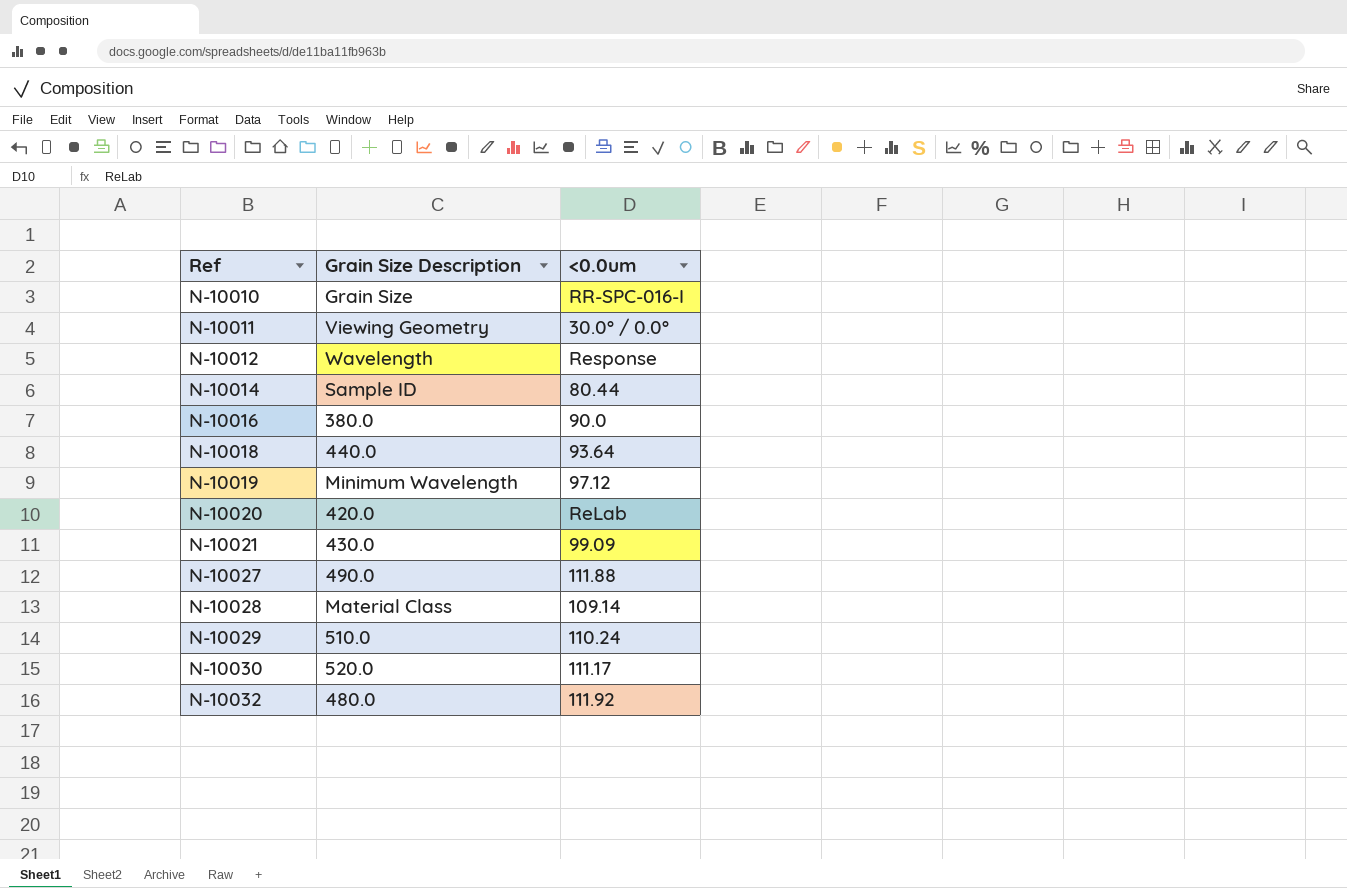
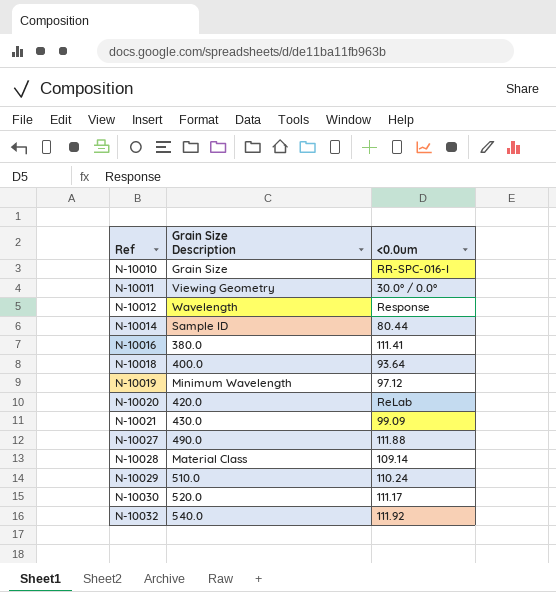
N-10016 | <0.0um: 90.0 -> 111.41
N-10018 | Grain Size Description: 440.0 -> 400.0
N-10032 | Grain Size Description: 480.0 -> 540.0

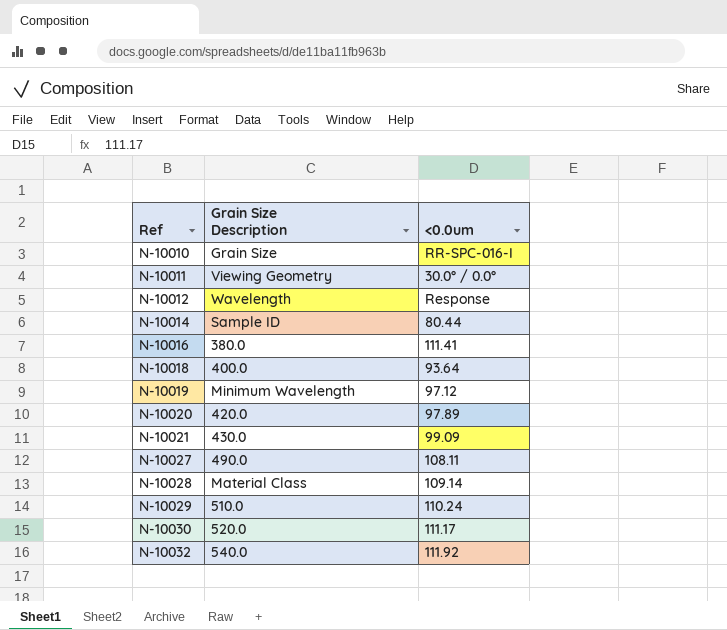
N-10020 | <0.0um: ReLab -> 97.89
N-10027 | <0.0um: 111.88 -> 108.11

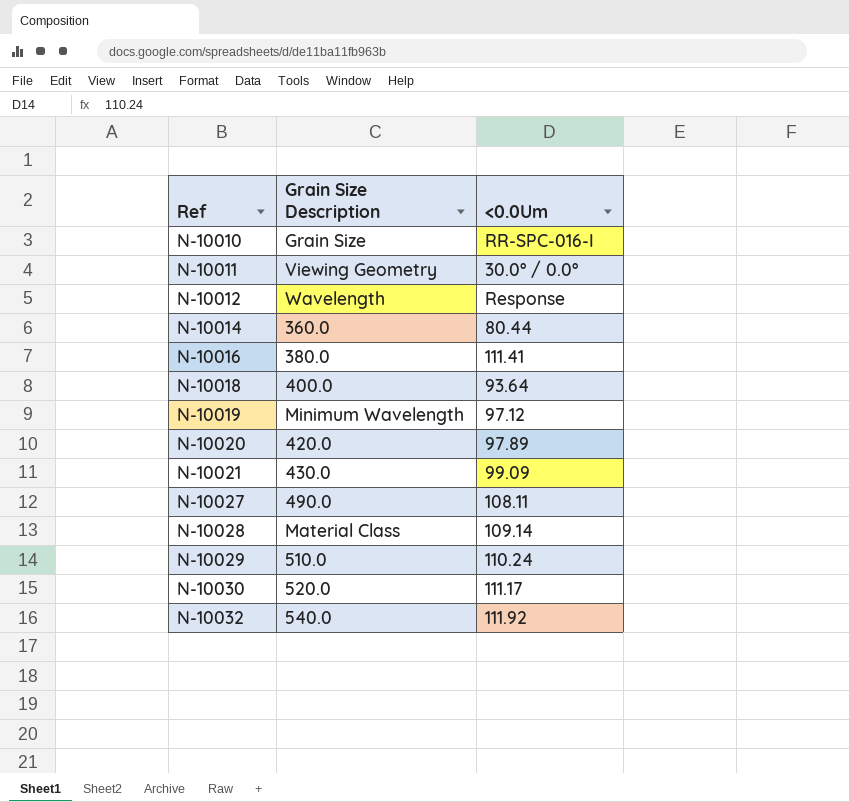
column name: <0.0um -> <0.0Um
N-10014 | Grain Size Description: Sample ID -> 360.0

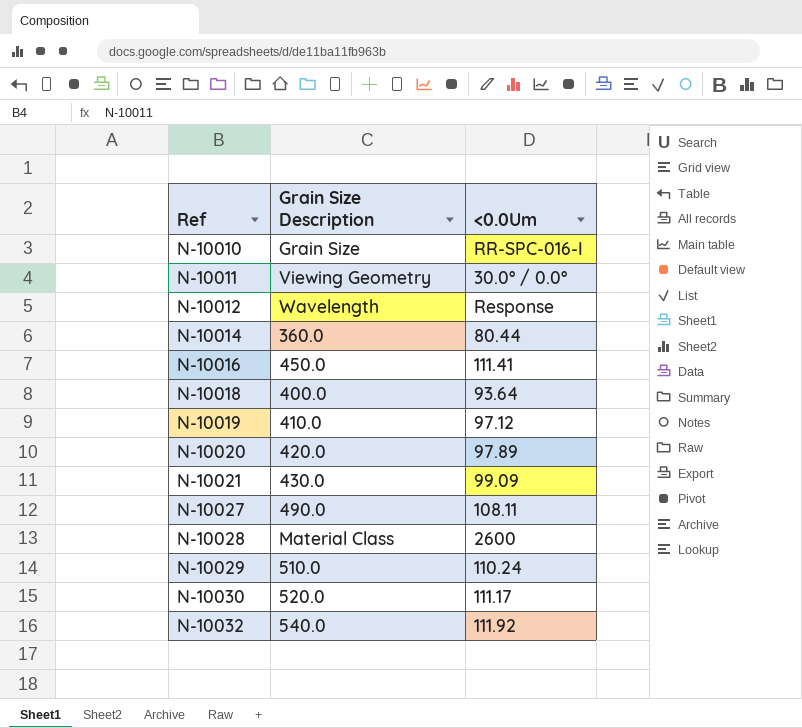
N-10016 | Grain Size Description: 380.0 -> 450.0
N-10019 | Grain Size Description: Minimum Wavelength -> 410.0
N-10028 | <0.0Um: 109.14 -> 2600

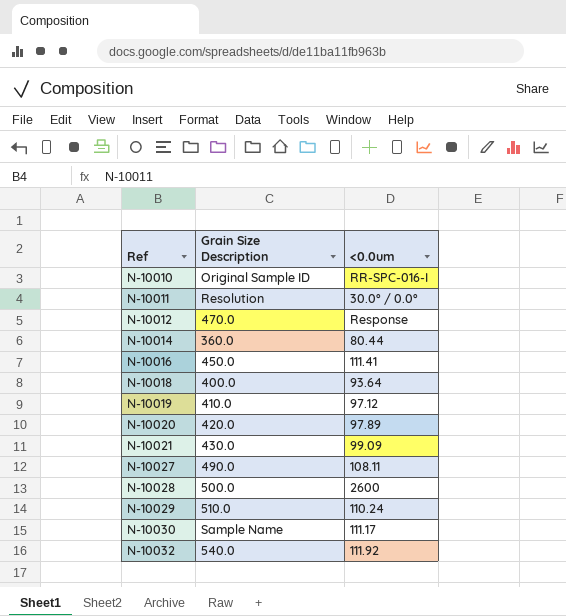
column name: <0.0Um -> <0.0um
N-10010 | Grain Size Description: Grain Size -> Original Sample ID
N-10011 | Grain Size Description: Viewing Geometry -> Resolution
N-10012 | Grain Size Description: Wavelength -> 470.0
N-10028 | Grain Size Description: Material Class -> 500.0
N-10030 | Grain Size Description: 520.0 -> Sample Name

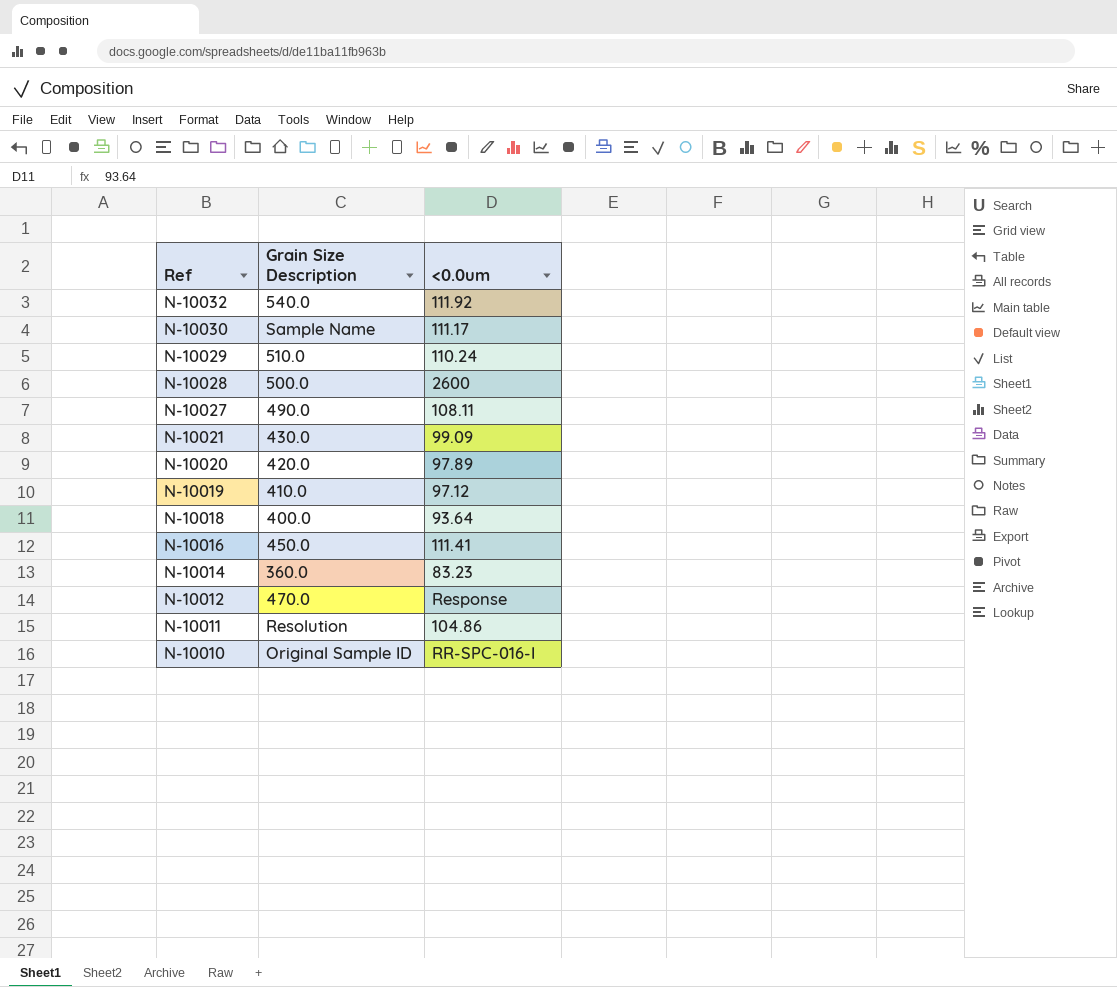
row order: Ref ascending -> Ref descending
N-10014 | <0.0um: 80.44 -> 83.23
N-10011 | <0.0um: 30.0° / 0.0° -> 104.86

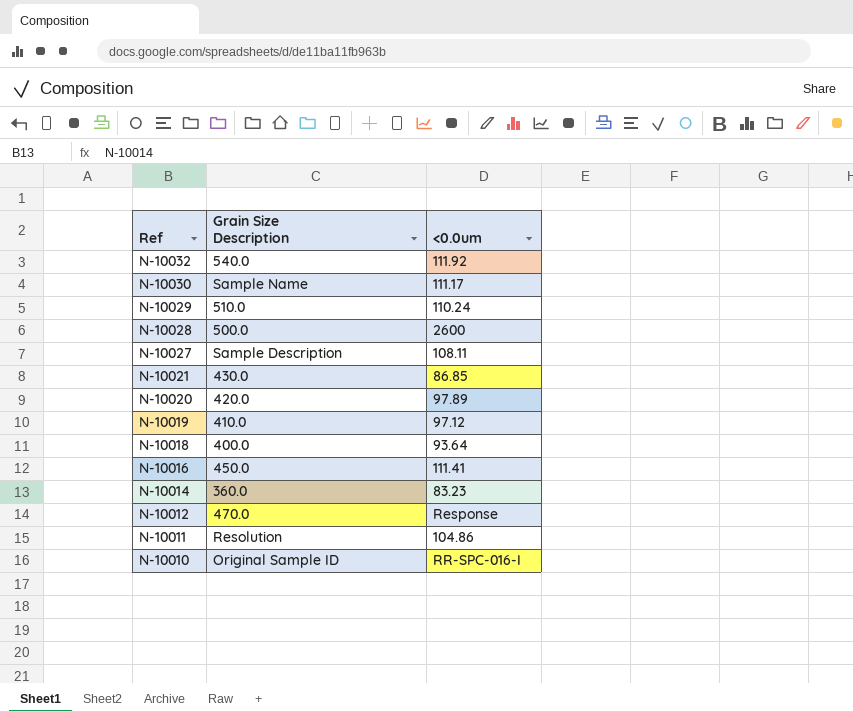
N-10027 | Grain Size Description: 490.0 -> Sample Description
N-10021 | <0.0um: 99.09 -> 86.85

